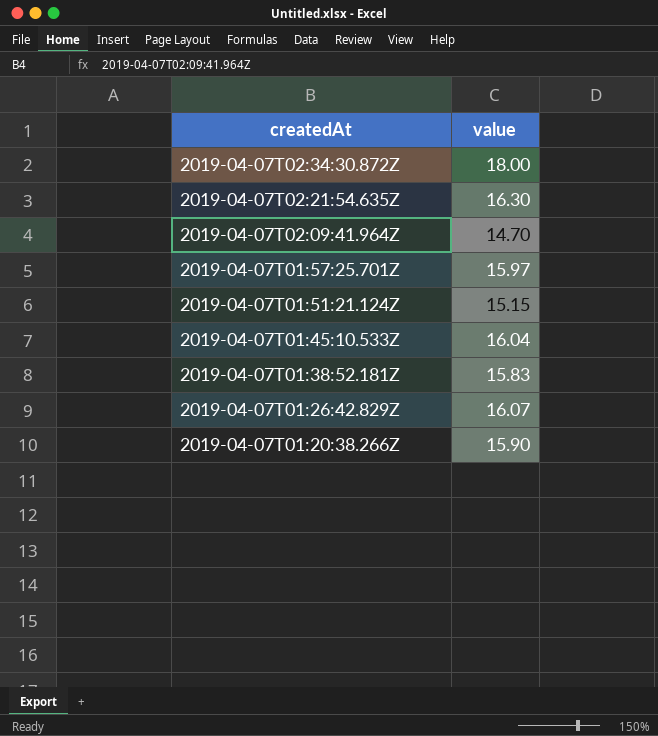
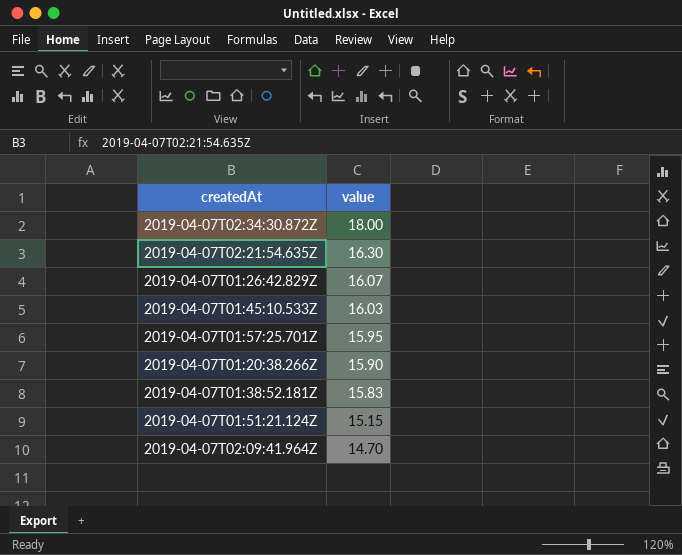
row order: createdAt descending -> value descending
2019-04-07T01:45:10.533Z | value: 16.04 -> 16.03
2019-04-07T01:57:25.701Z | value: 15.97 -> 15.95

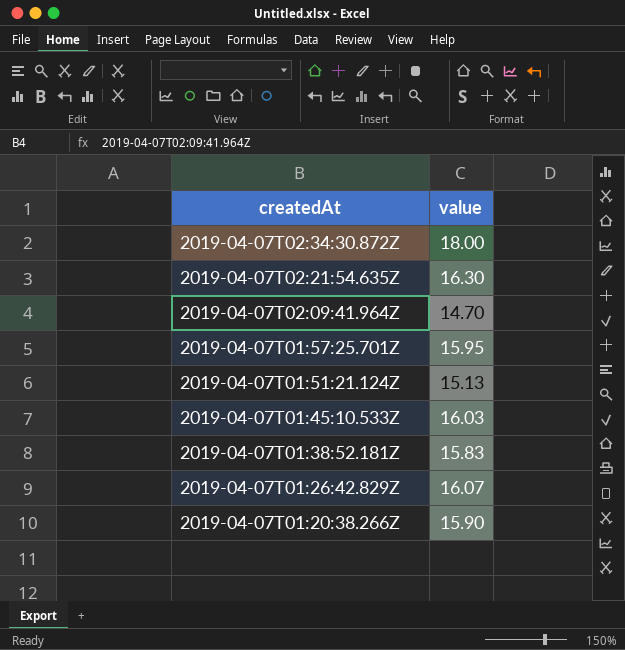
row order: value descending -> createdAt descending
2019-04-07T01:51:21.124Z | value: 15.15 -> 15.13

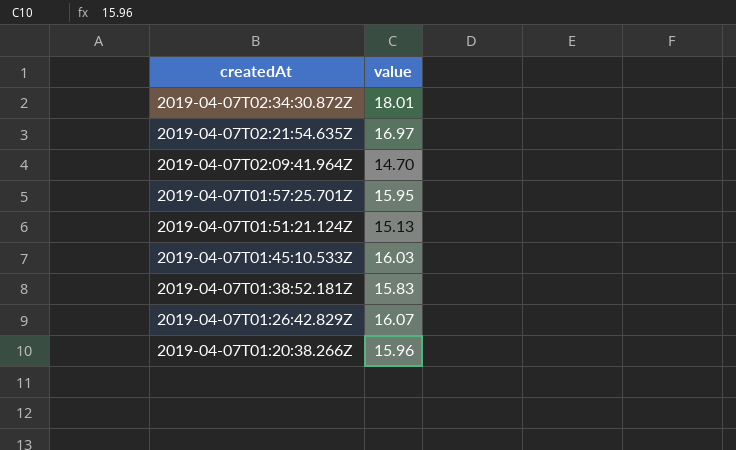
2019-04-07T02:34:30.872Z | value: 18.00 -> 18.01
2019-04-07T02:21:54.635Z | value: 16.30 -> 16.97
2019-04-07T01:20:38.266Z | value: 15.90 -> 15.96

